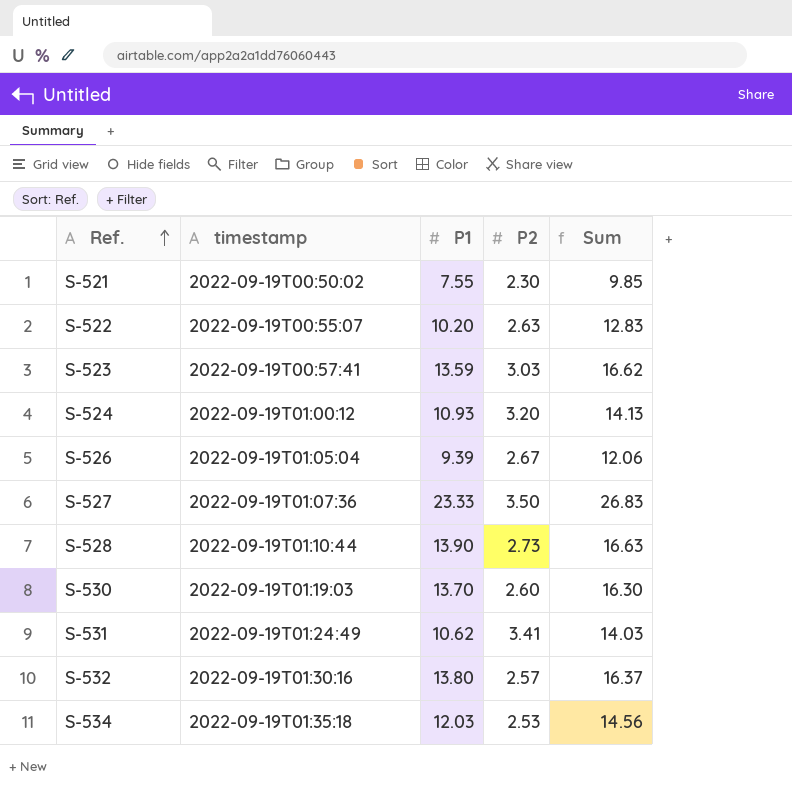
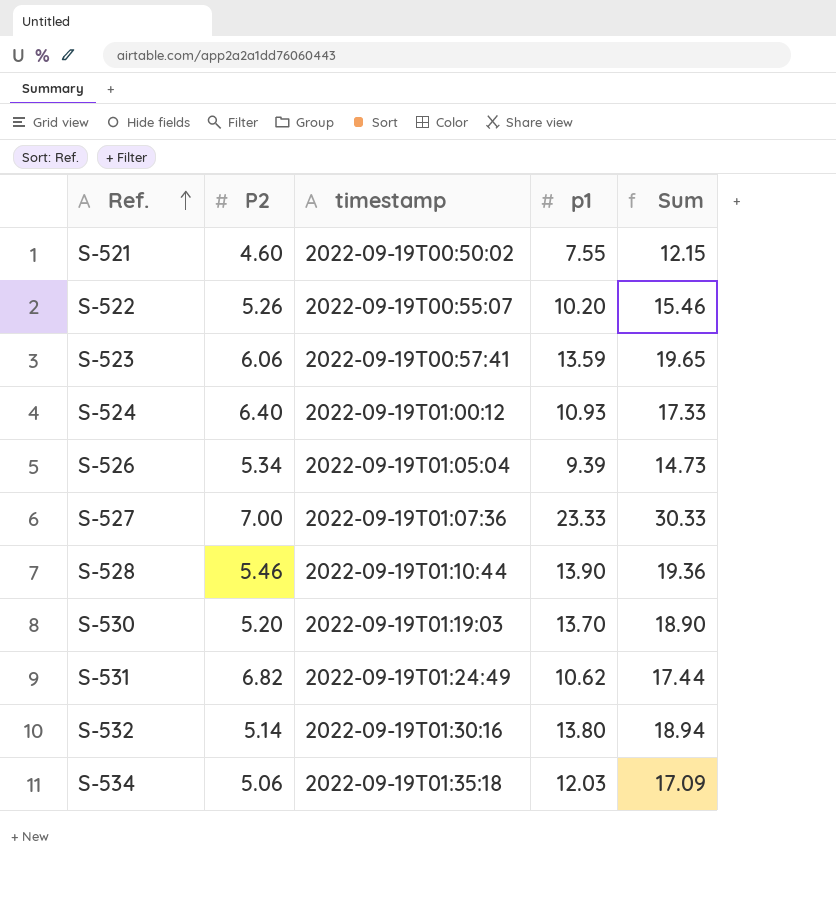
column P2 | position: 4 -> 2
column name: P1 -> p1
S-521 | P2: 2.30 -> 4.60
S-521 | Sum: 9.85 -> 12.15
S-522 | P2: 2.63 -> 5.26
S-522 | Sum: 12.83 -> 15.46
S-523 | P2: 3.03 -> 6.06
S-523 | Sum: 16.62 -> 19.65
S-524 | P2: 3.20 -> 6.40
S-524 | Sum: 14.13 -> 17.33
S-526 | P2: 2.67 -> 5.34
S-526 | Sum: 12.06 -> 14.73
S-527 | P2: 3.50 -> 7.00
S-527 | Sum: 26.83 -> 30.33
S-528 | P2: 2.73 -> 5.46
S-528 | Sum: 16.63 -> 19.36
S-530 | P2: 2.60 -> 5.20
S-530 | Sum: 16.30 -> 18.90
S-531 | P2: 3.41 -> 6.82
S-531 | Sum: 14.03 -> 17.44
S-532 | P2: 2.57 -> 5.14
S-532 | Sum: 16.37 -> 18.94
S-534 | P2: 2.53 -> 5.06
S-534 | Sum: 14.56 -> 17.09

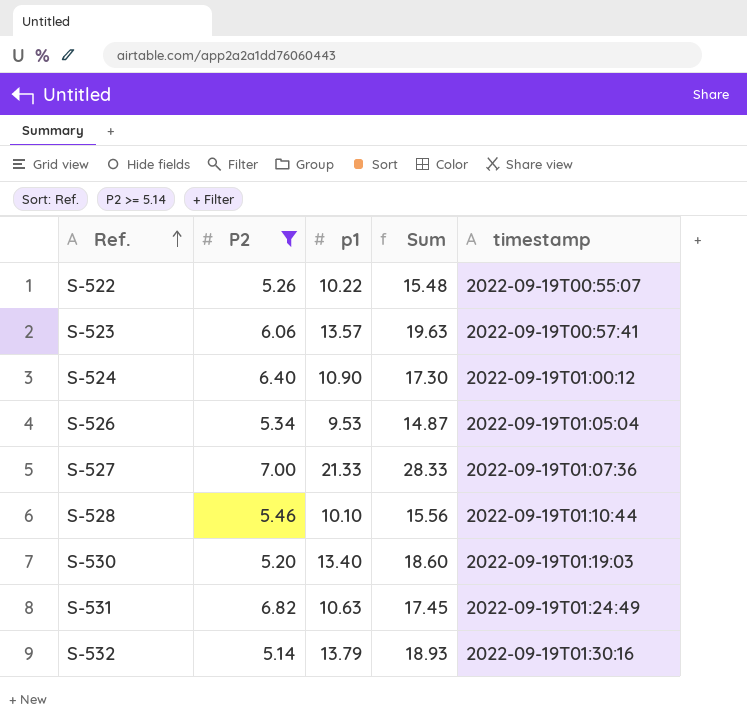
filter: none -> P2 >= 5.14
column timestamp | position: 3 -> 5
S-522 | p1: 10.20 -> 10.22
S-522 | Sum: 15.46 -> 15.48
S-523 | p1: 13.59 -> 13.57
S-523 | Sum: 19.65 -> 19.63
S-524 | p1: 10.93 -> 10.90
S-524 | Sum: 17.33 -> 17.30
S-526 | p1: 9.39 -> 9.53
S-526 | Sum: 14.73 -> 14.87
S-527 | p1: 23.33 -> 21.33
S-527 | Sum: 30.33 -> 28.33
S-528 | p1: 13.90 -> 10.10
S-528 | Sum: 19.36 -> 15.56
S-530 | p1: 13.70 -> 13.40
S-530 | Sum: 18.90 -> 18.60
S-531 | p1: 10.62 -> 10.63
S-531 | Sum: 17.44 -> 17.45
S-532 | p1: 13.80 -> 13.79
S-532 | Sum: 18.94 -> 18.93

